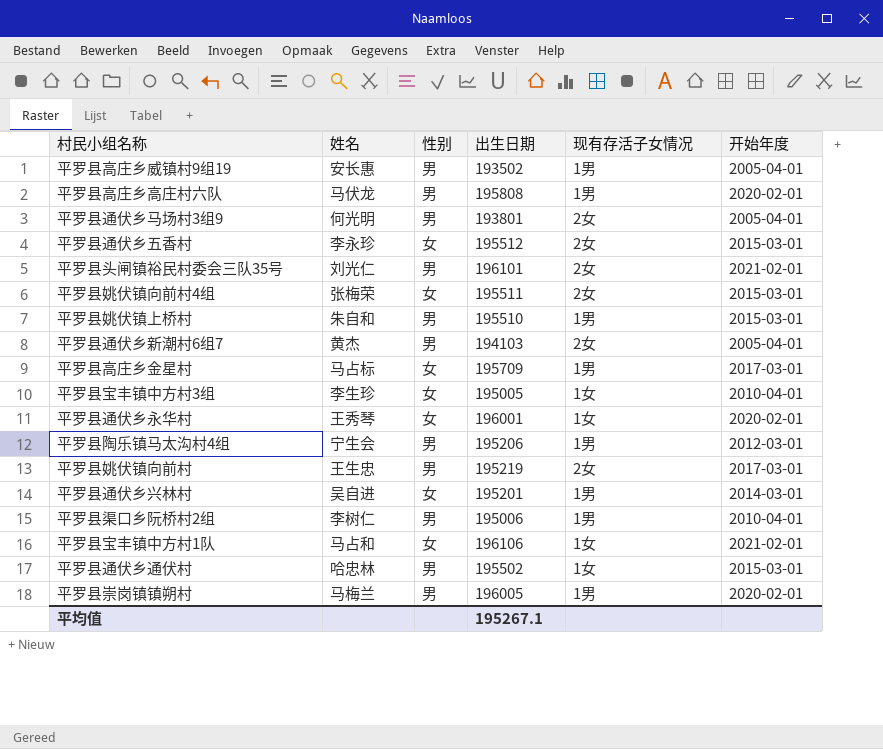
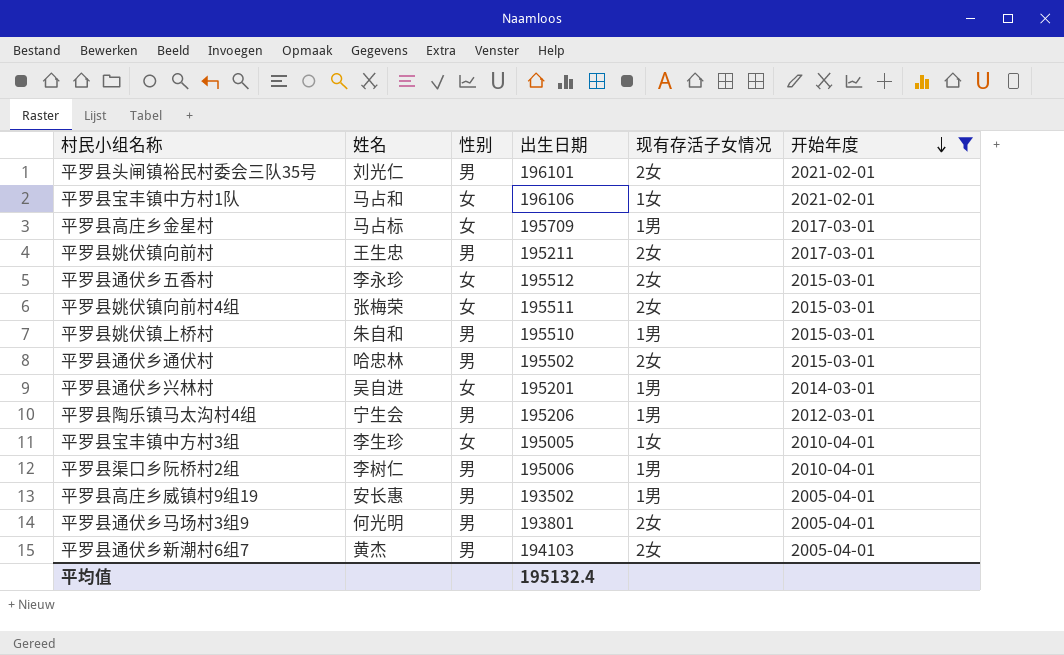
filter: none -> 开始年度 != 2020-02-01
row order: none -> 开始年度 descending
平罗县姚伏镇向前村 | 出生日期: 195219 -> 195211
平罗县通伏乡通伏村 | 现有存活子女情况: 1女 -> 2女
平均值 | 出生日期: 195267.1 -> 195132.4

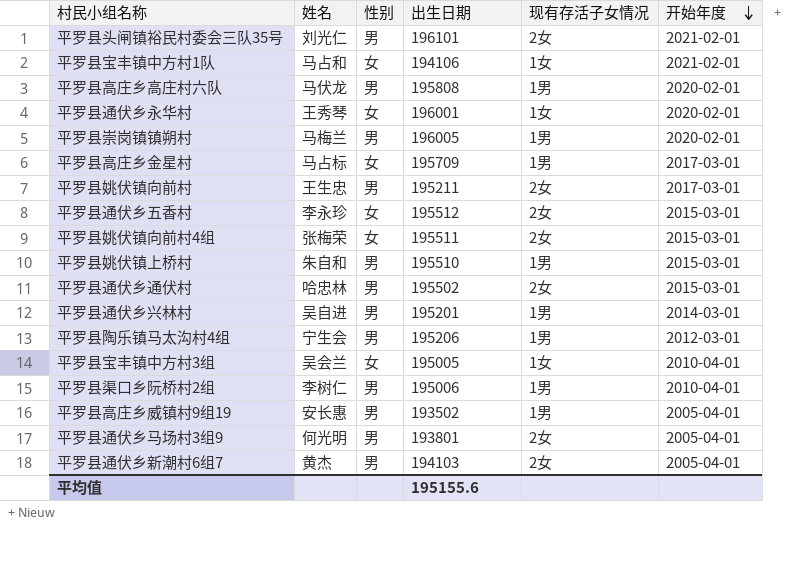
filter: 开始年度 != 2020-02-01 -> none
平罗县宝丰镇中方村1队 | 出生日期: 196106 -> 194106
平罗县通伏乡兴林村 | 性别: 女 -> 男
平罗县宝丰镇中方村3组 | 姓名: 李生珍 -> 吴会兰
平均值 | 出生日期: 195132.4 -> 195155.6

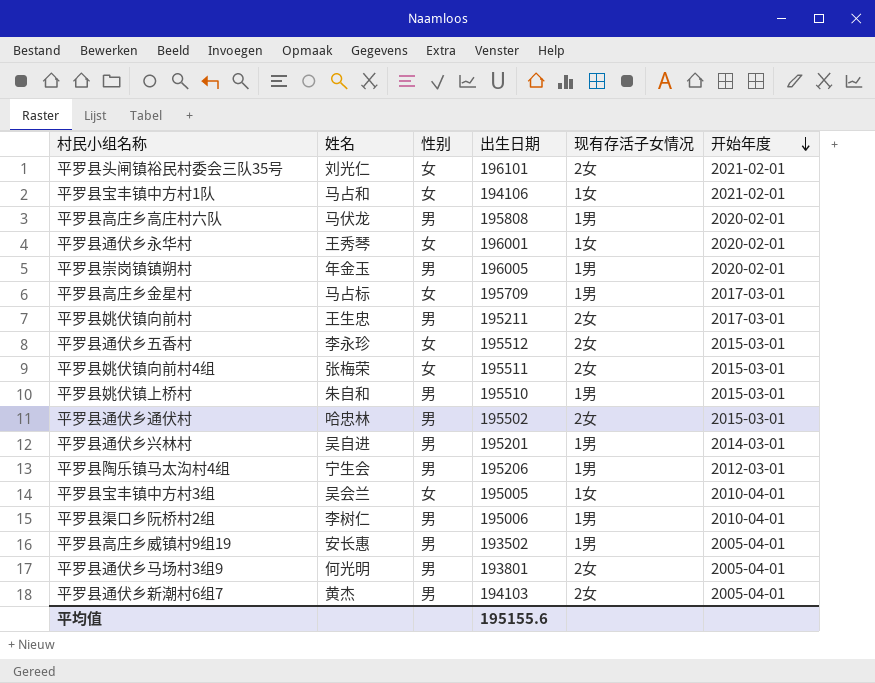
平罗县头闸镇裕民村委会三队35号 | 性别: 男 -> 女
平罗县崇岗镇镇朔村 | 姓名: 马梅兰 -> 年金玉

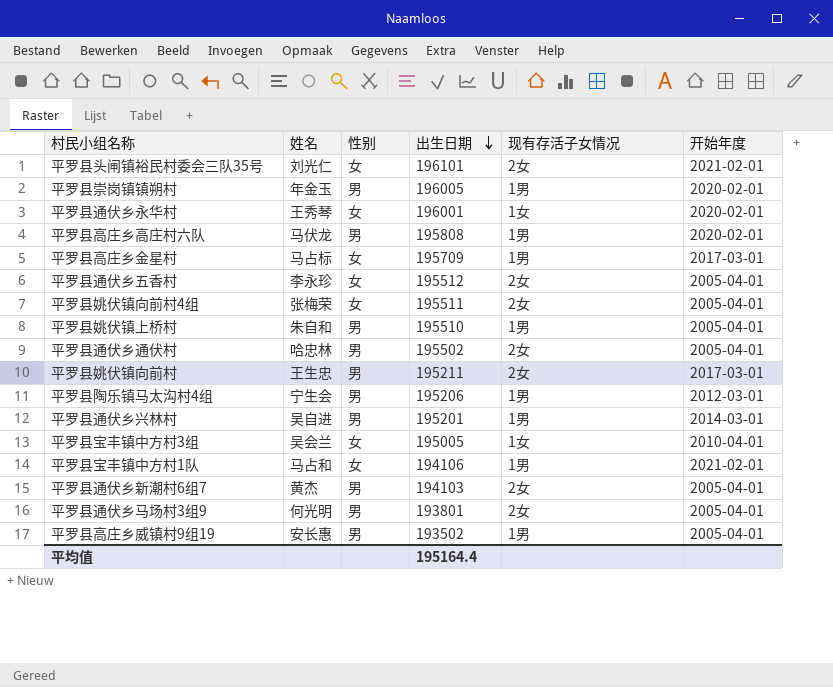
row order: 开始年度 descending -> 出生日期 descending
row 平罗县渠口乡阮桥村2组: 李树仁 | 男 | 195006 | 1男 | 2010-04-01 -> none
平罗县通伏乡五香村 | 开始年度: 2015-03-01 -> 2005-04-01
平罗县姚伏镇向前村4组 | 开始年度: 2015-03-01 -> 2005-04-01
平罗县姚伏镇上桥村 | 开始年度: 2015-03-01 -> 2005-04-01
平罗县通伏乡通伏村 | 开始年度: 2015-03-01 -> 2005-04-01
平罗县宝丰镇中方村1队 | 现有存活子女情况: 1女 -> 1男
平均值 | 出生日期: 195155.6 -> 195164.4

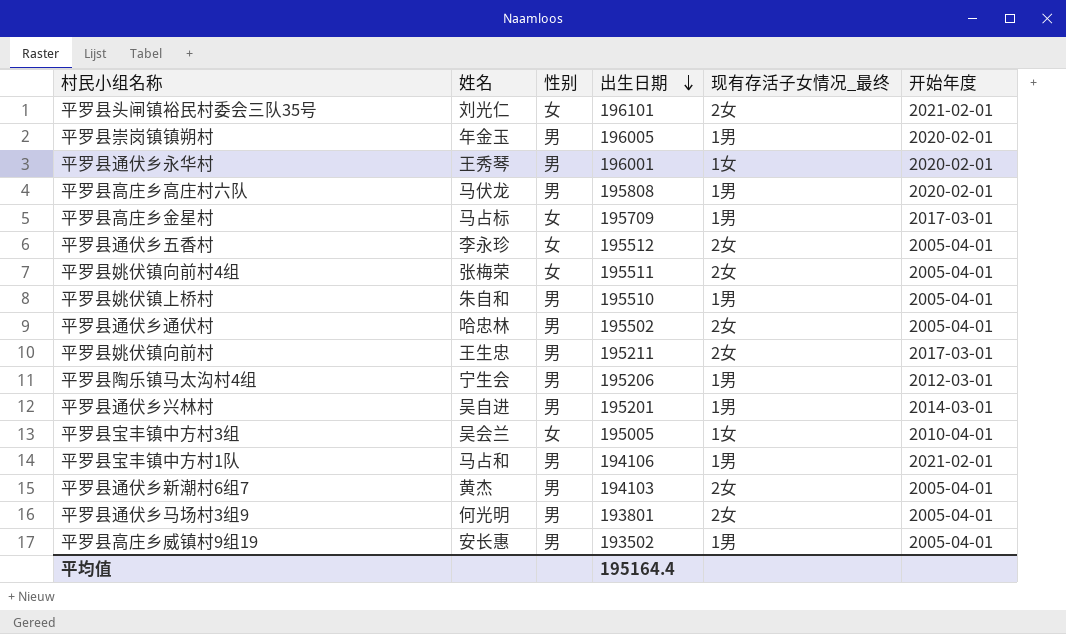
column name: 现有存活子女情况 -> 现有存活子女情况_最终
平罗县通伏乡永华村 | 性别: 女 -> 男
平罗县宝丰镇中方村1队 | 性别: 女 -> 男

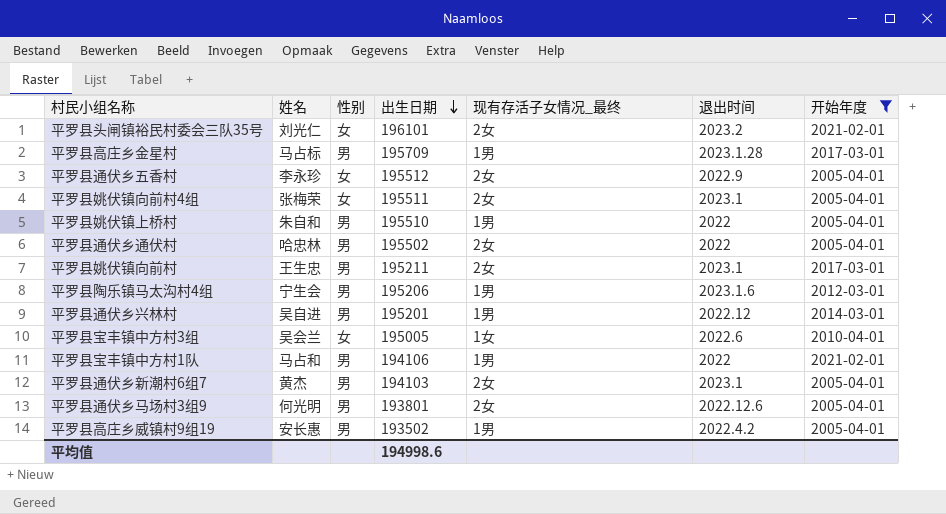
filter: none -> 开始年度 != 2020-02-01
column 退出时间 | position: none -> 6
平罗县高庄乡金星村 | 性别: 女 -> 男
平均值 | 出生日期: 195164.4 -> 194998.6

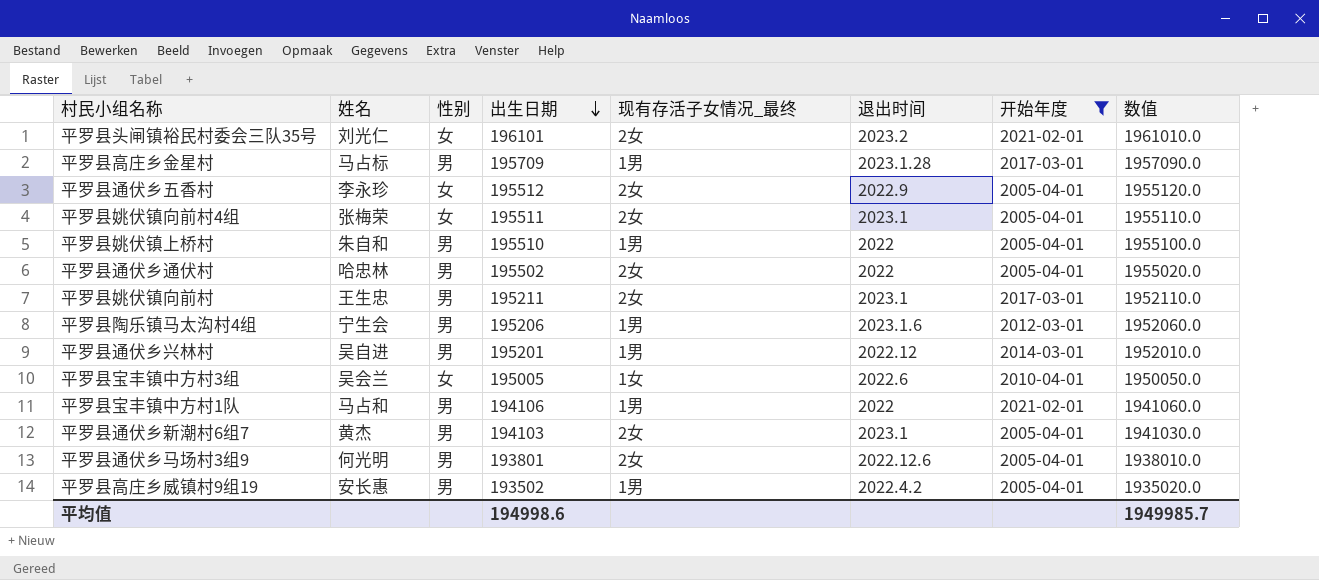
column 数值 | formula: none -> [出生日期] * 10

